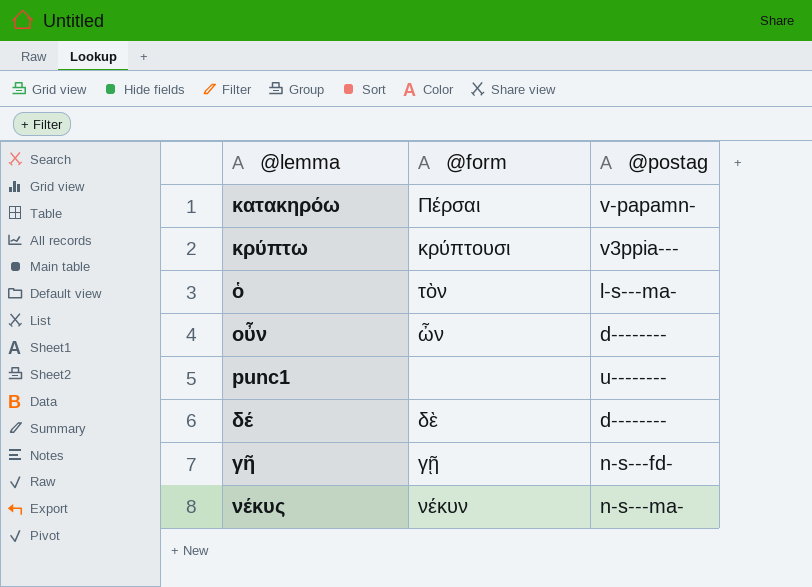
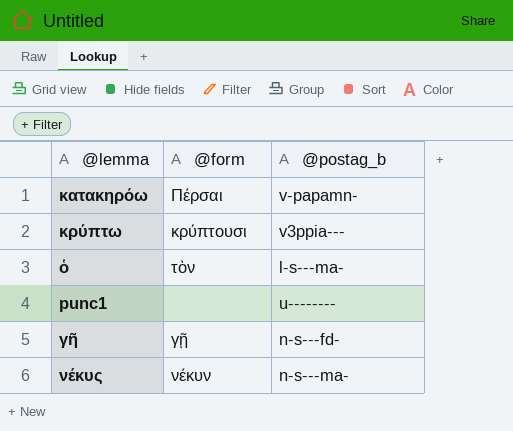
column name: @postag -> @postag_b
row οὖν: ὦν | d-------- -> none
row δέ: δὲ | d-------- -> none

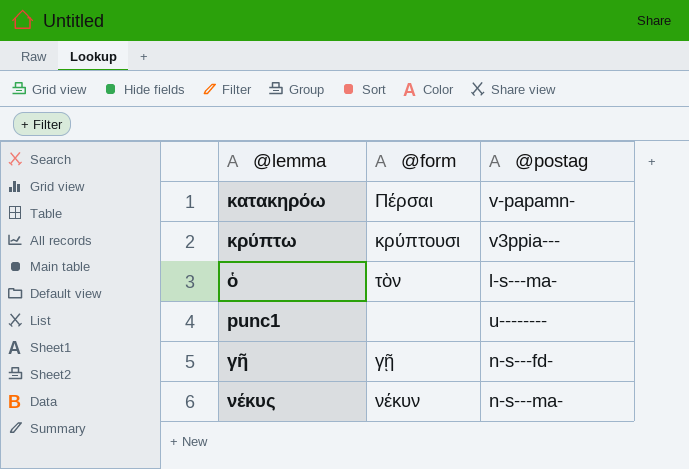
column name: @postag_b -> @postag

